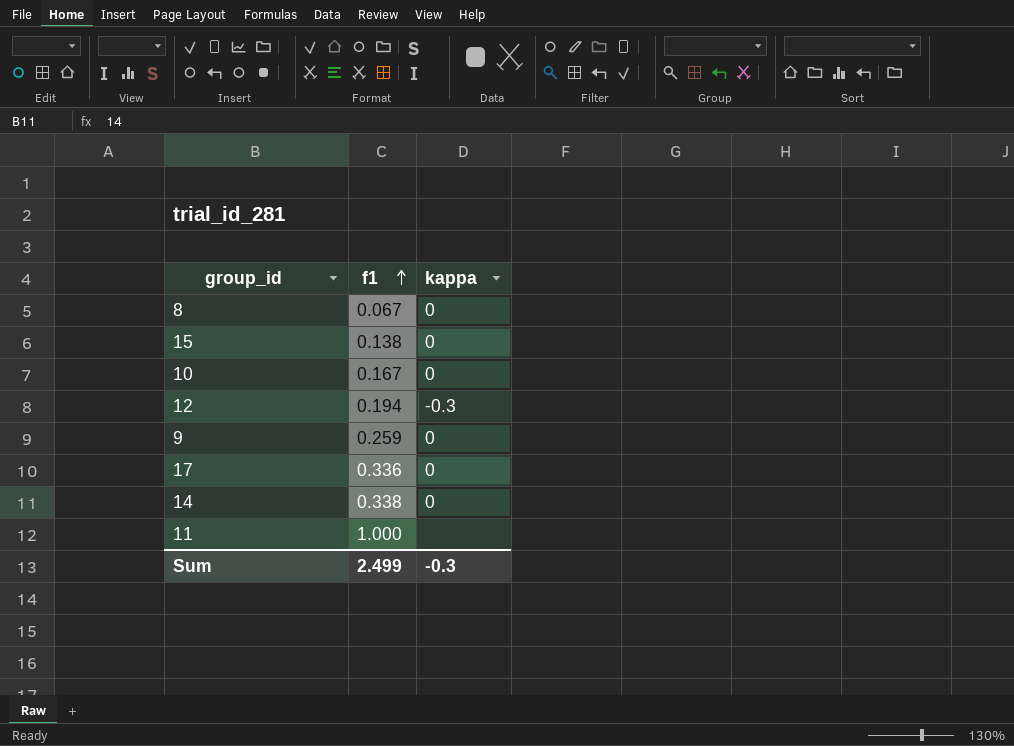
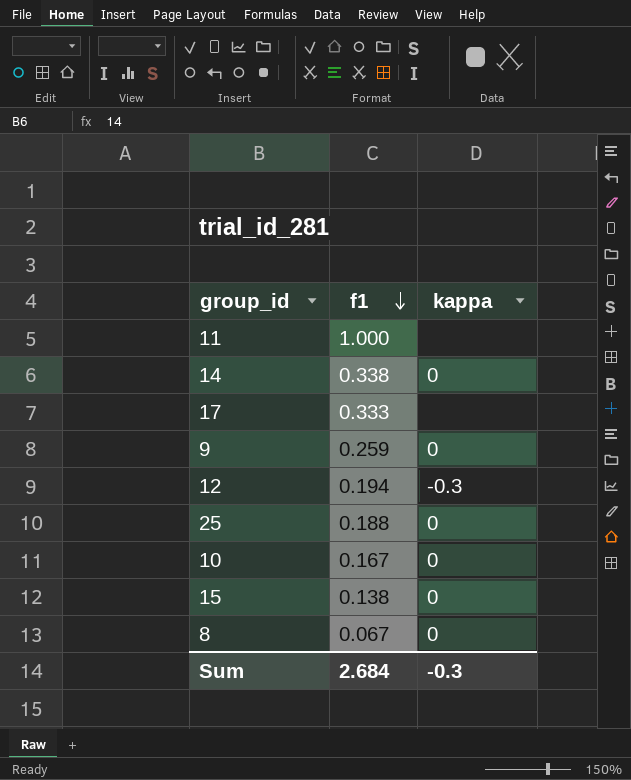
row order: f1 ascending -> f1 descending
17 | f1: 0.336 -> 0.333
17 | kappa: 0 -> none
row 25: none -> 0.188 | 0
Sum | f1: 2.499 -> 2.684

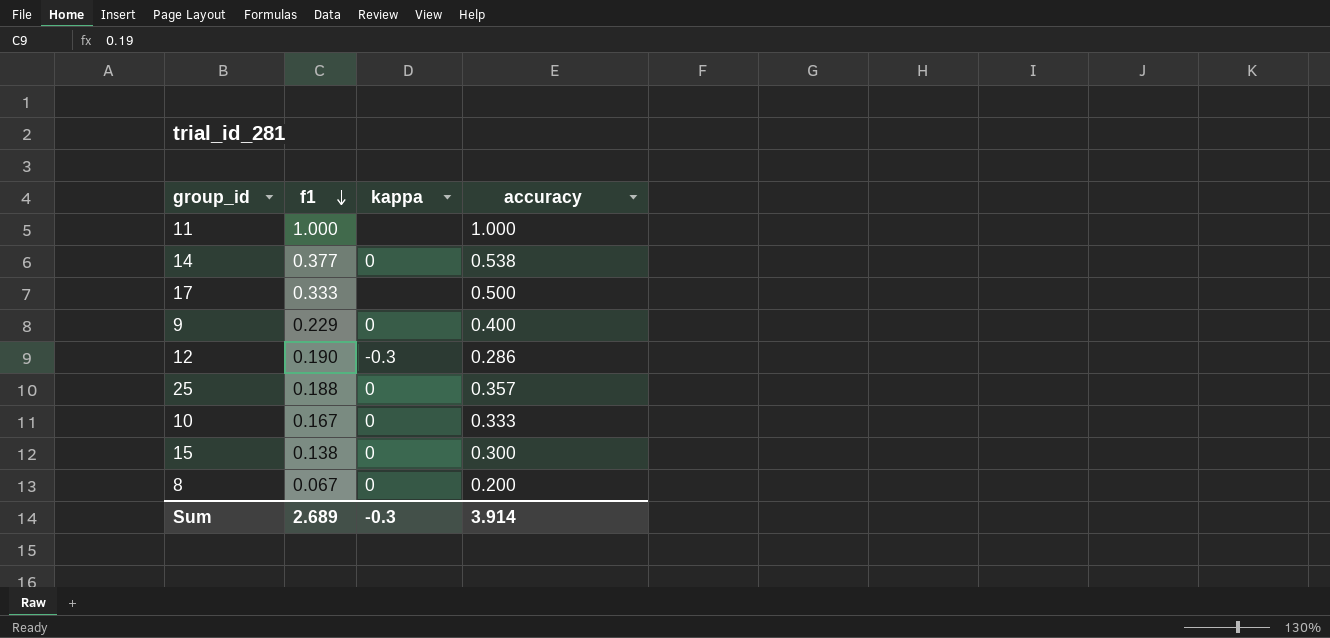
column accuracy | position: none -> 4
14 | f1: 0.338 -> 0.377
9 | f1: 0.259 -> 0.229
12 | f1: 0.194 -> 0.190
Sum | f1: 2.684 -> 2.689

